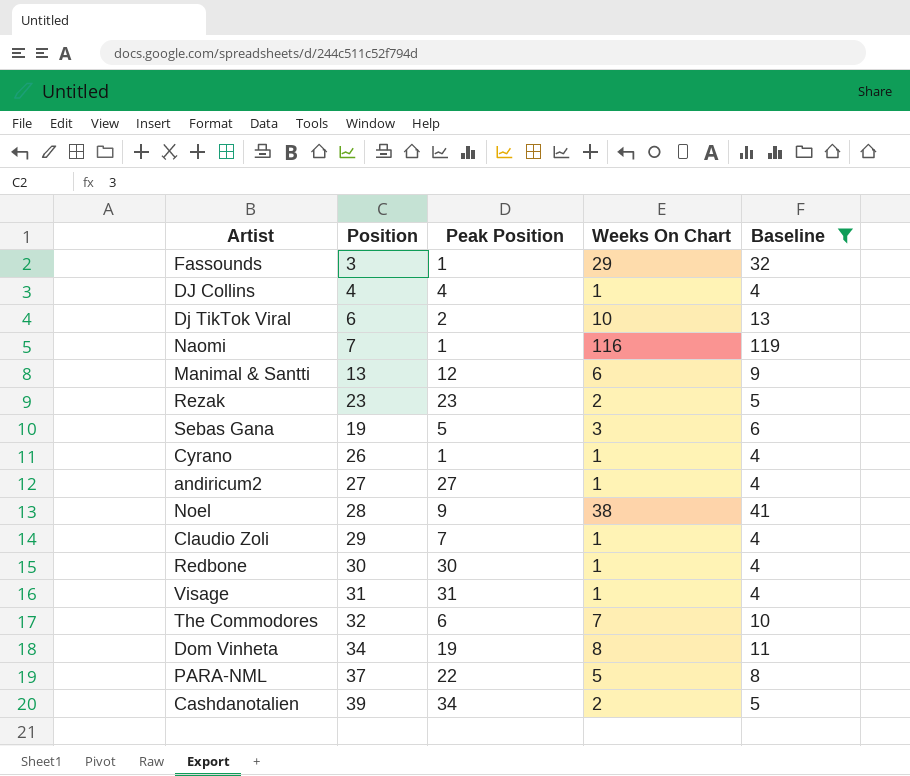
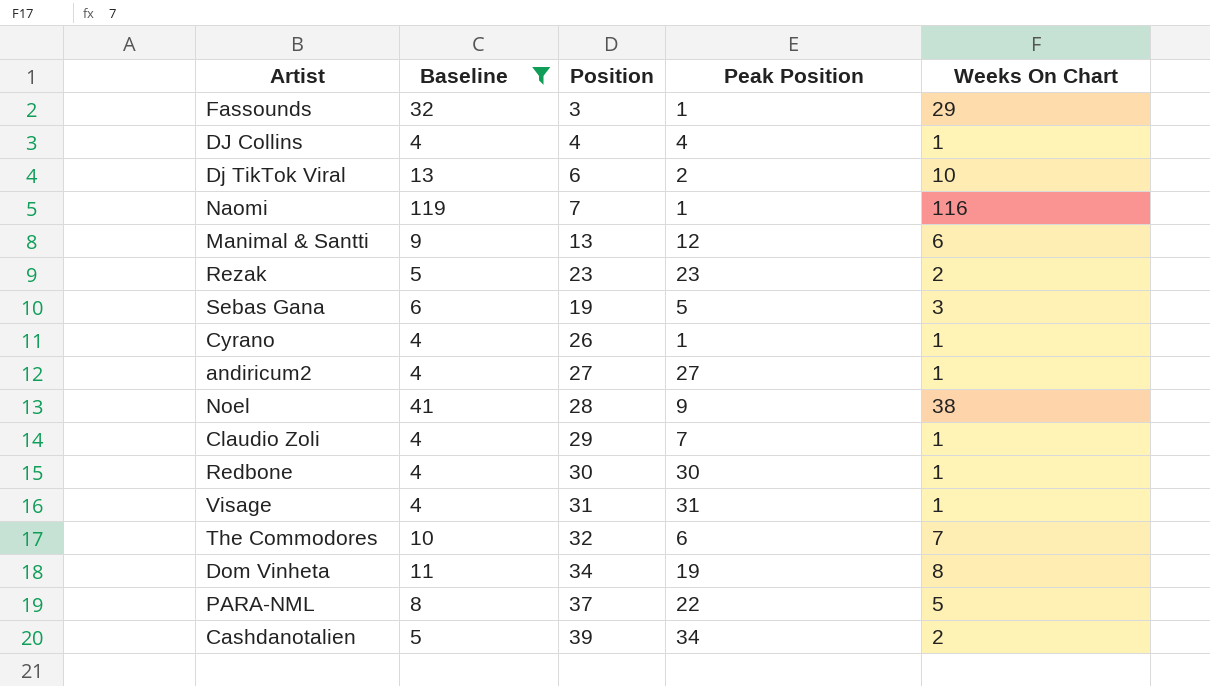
column Baseline | position: 5 -> 2

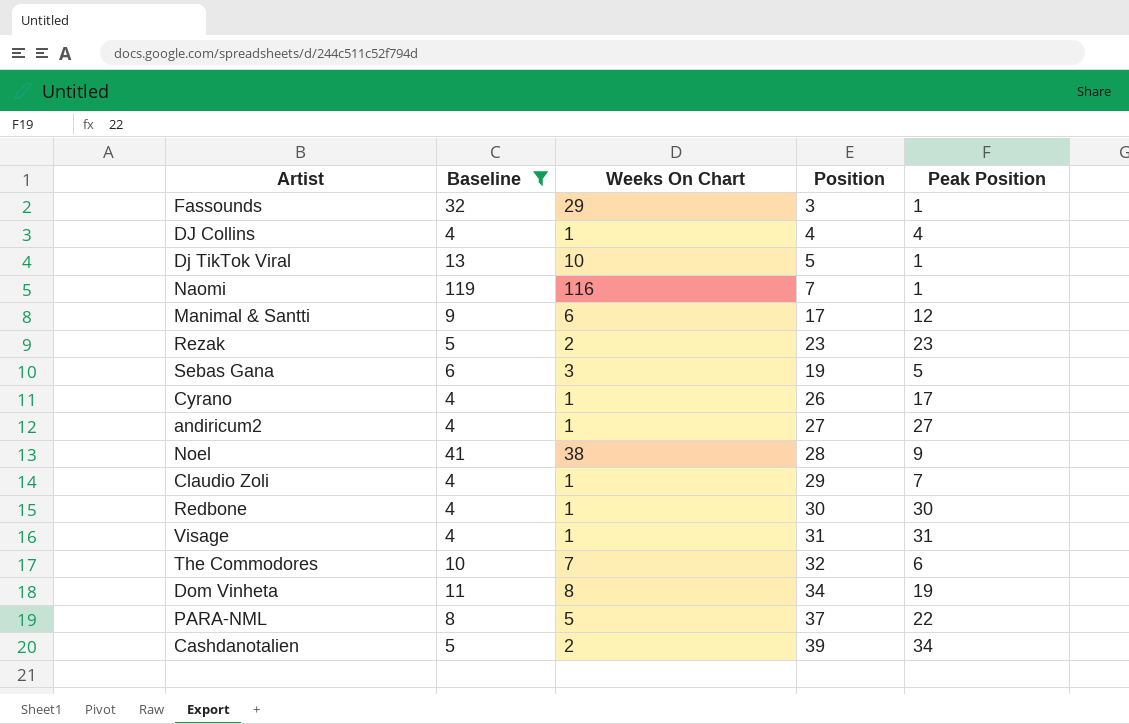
column Weeks On Chart | position: 5 -> 3
Dj TikTok Viral | Position: 6 -> 5
Dj TikTok Viral | Peak Position: 2 -> 1
Manimal & Santti | Position: 13 -> 17
Cyrano | Peak Position: 1 -> 17

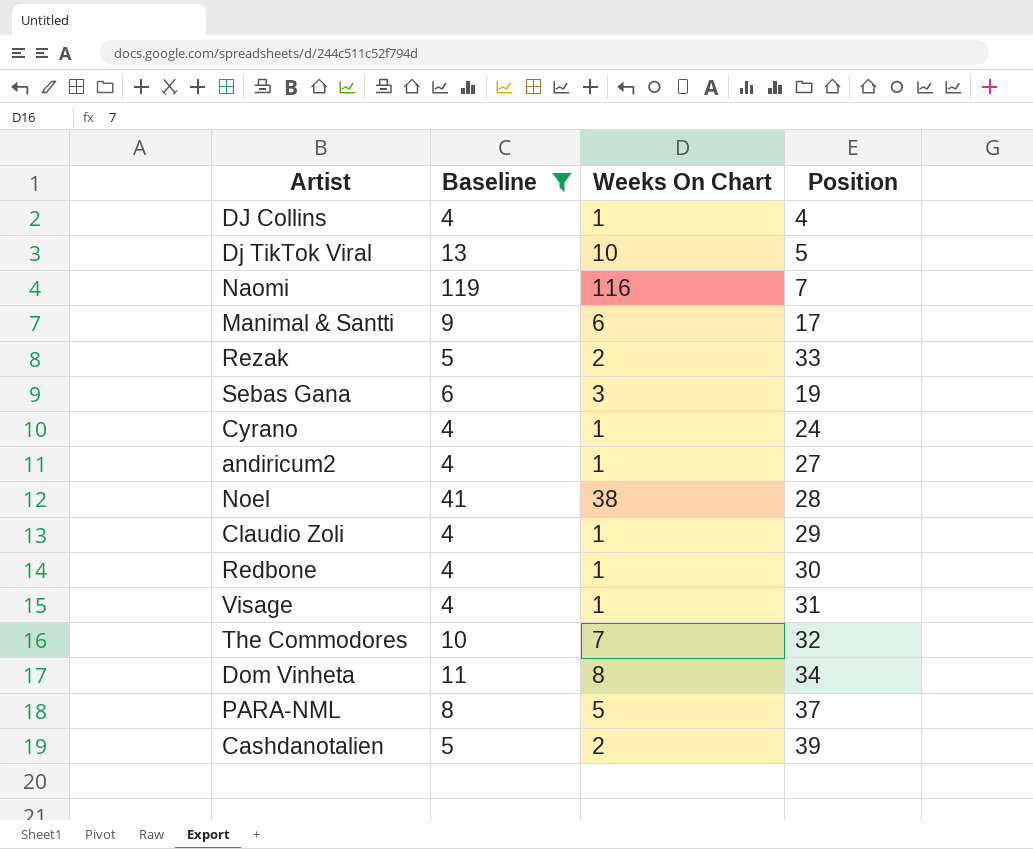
column Peak Position | position: 5 -> none
row Fassounds: 32 | 29 | 3 | 1 -> none
Rezak | Position: 23 -> 33
Cyrano | Position: 26 -> 24

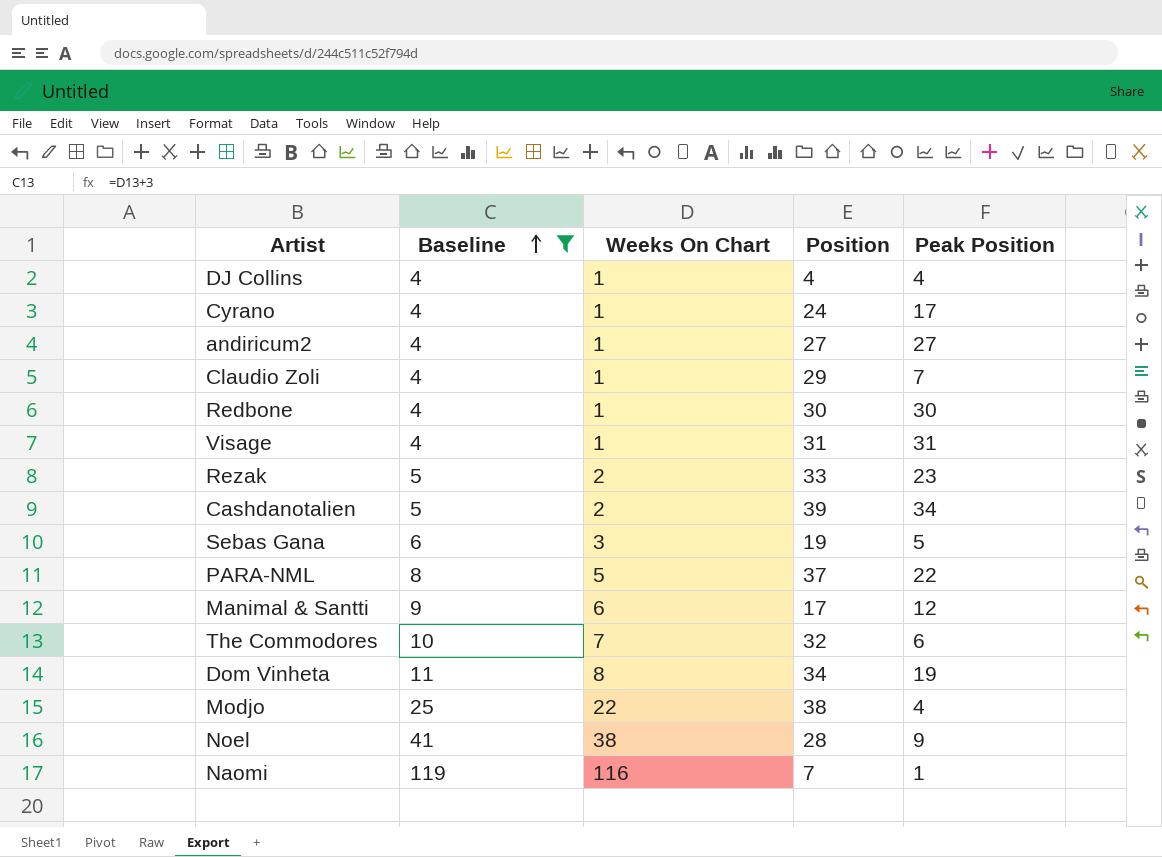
row order: none -> Baseline ascending
column Peak Position | position: none -> 5
row Dj TikTok Viral: 13 | 10 | 5 -> none
row Modjo: none -> 25 | 22 | 38 | 4

